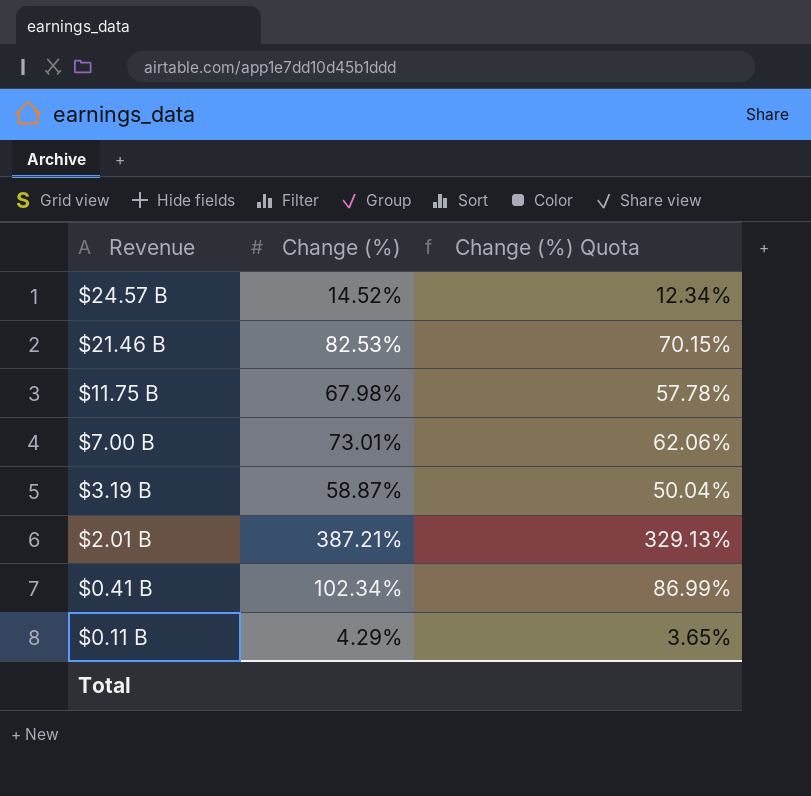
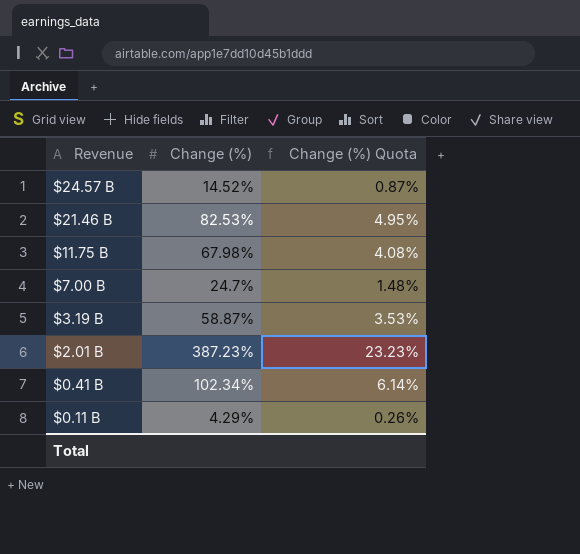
column Change (%) Quota | formula: [Change (%)] * 0.85 -> [Change (%)] * 0.06
$7.00 B | Change (%): 73.01% -> 24.7%
$2.01 B | Change (%): 387.21% -> 387.23%

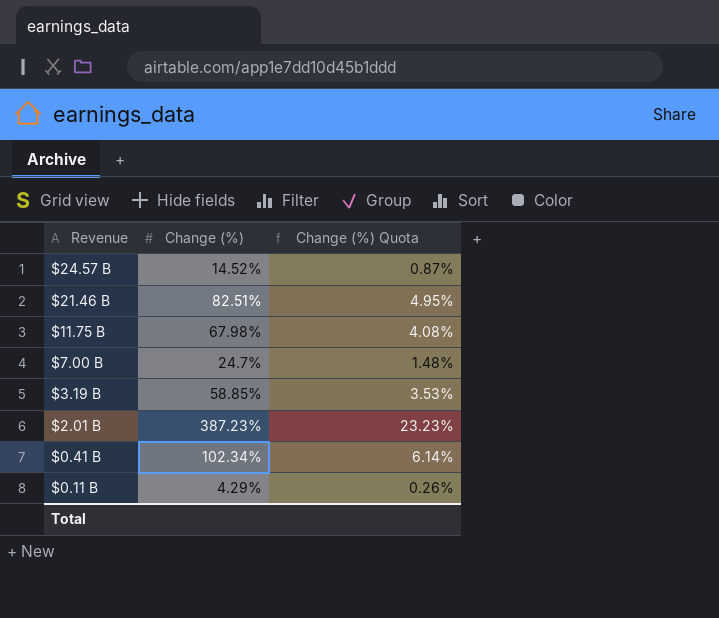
$21.46 B | Change (%): 82.53% -> 82.51%
$3.19 B | Change (%): 58.87% -> 58.85%

